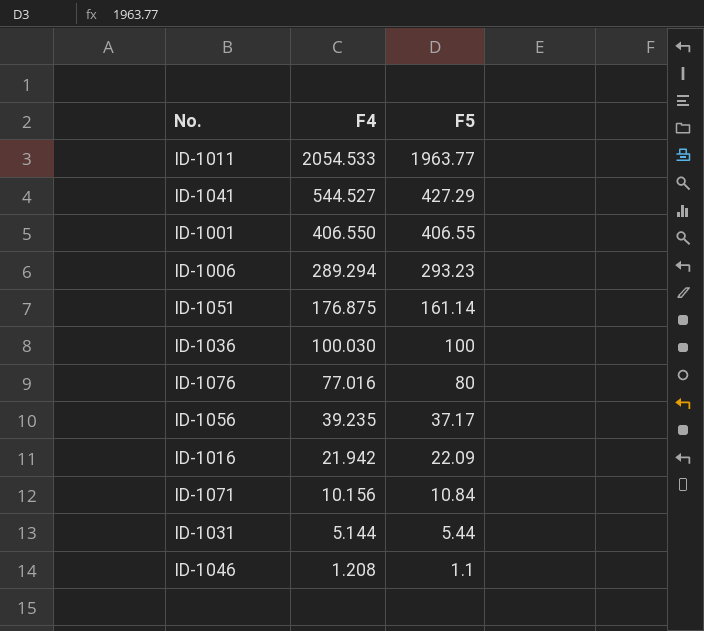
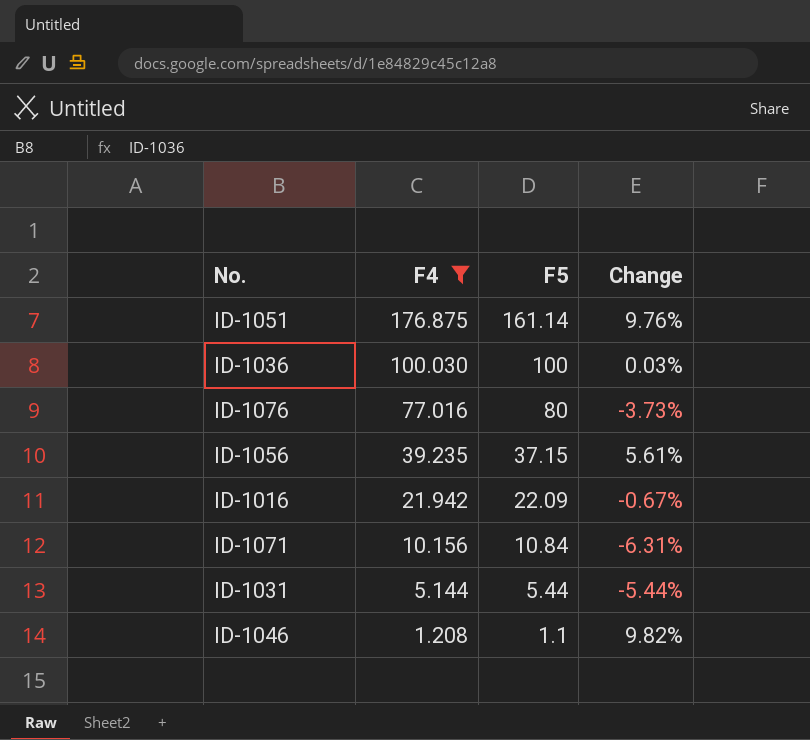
filter: none -> F4 <= 176.875
column Change | formula: none -> ([F4] - [F5]) / [F5]
ID-1056 | F5: 37.17 -> 37.15

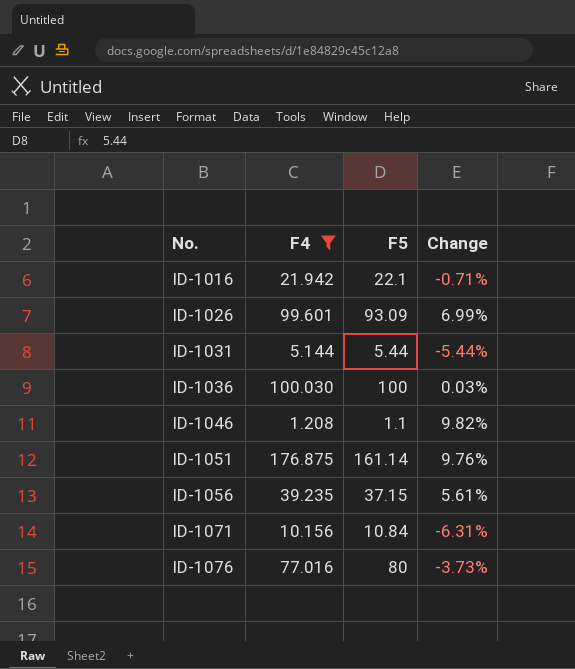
row order: F4 descending -> No. ascending
ID-1016 | F5: 22.09 -> 22.1
ID-1016 | Change: -0.67% -> -0.71%
row ID-1026: none -> 99.601 | 93.09 | 6.99%

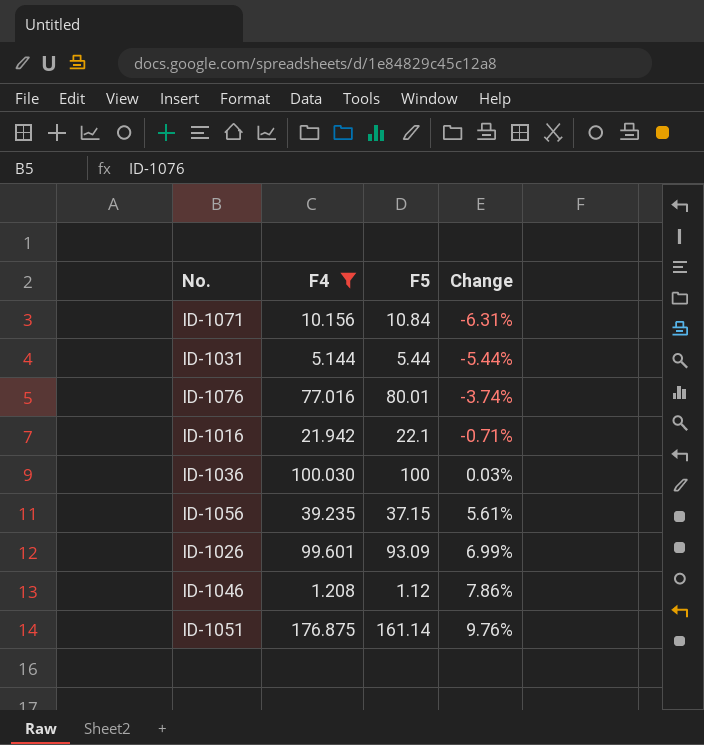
row order: No. ascending -> Change ascending
ID-1076 | F5: 80 -> 80.01
ID-1076 | Change: -3.73% -> -3.74%
ID-1046 | F5: 1.1 -> 1.12
ID-1046 | Change: 9.82% -> 7.86%

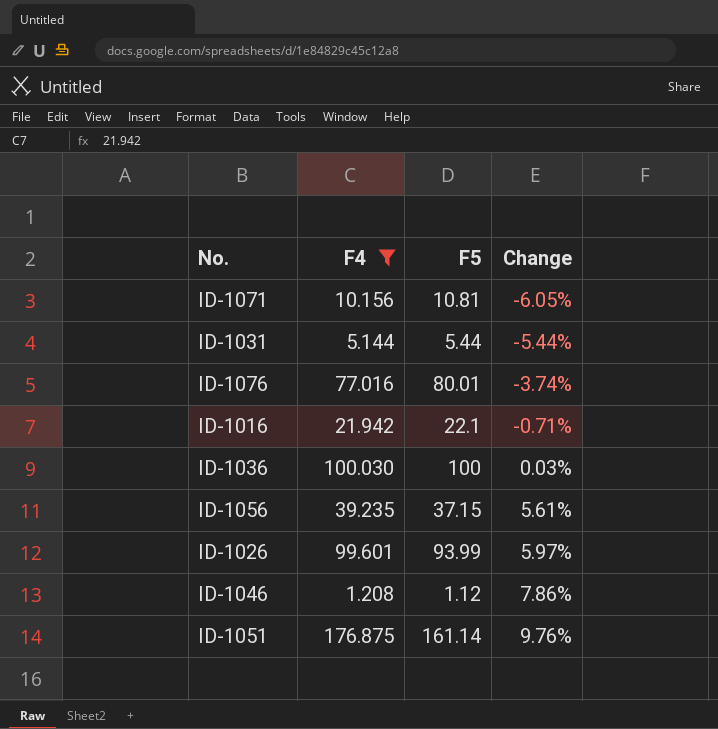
ID-1071 | F5: 10.84 -> 10.81
ID-1071 | Change: -6.31% -> -6.05%
ID-1026 | F5: 93.09 -> 93.99
ID-1026 | Change: 6.99% -> 5.97%

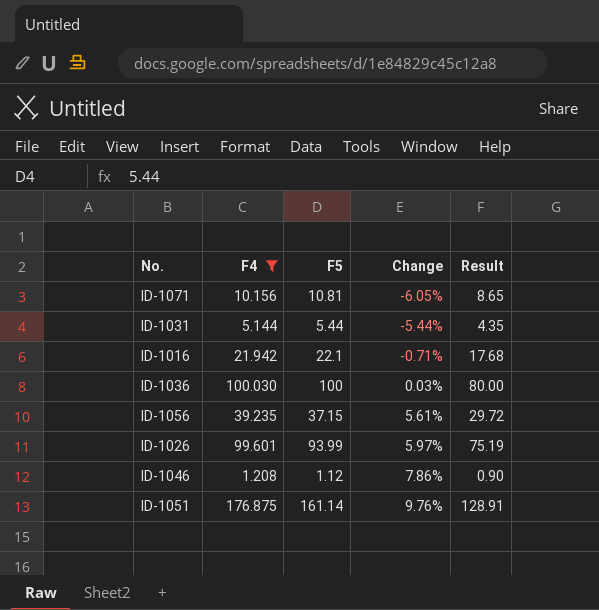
column Result | formula: none -> [F5] * 0.8
row ID-1076: 77.016 | 80.01 | -3.74% -> none

